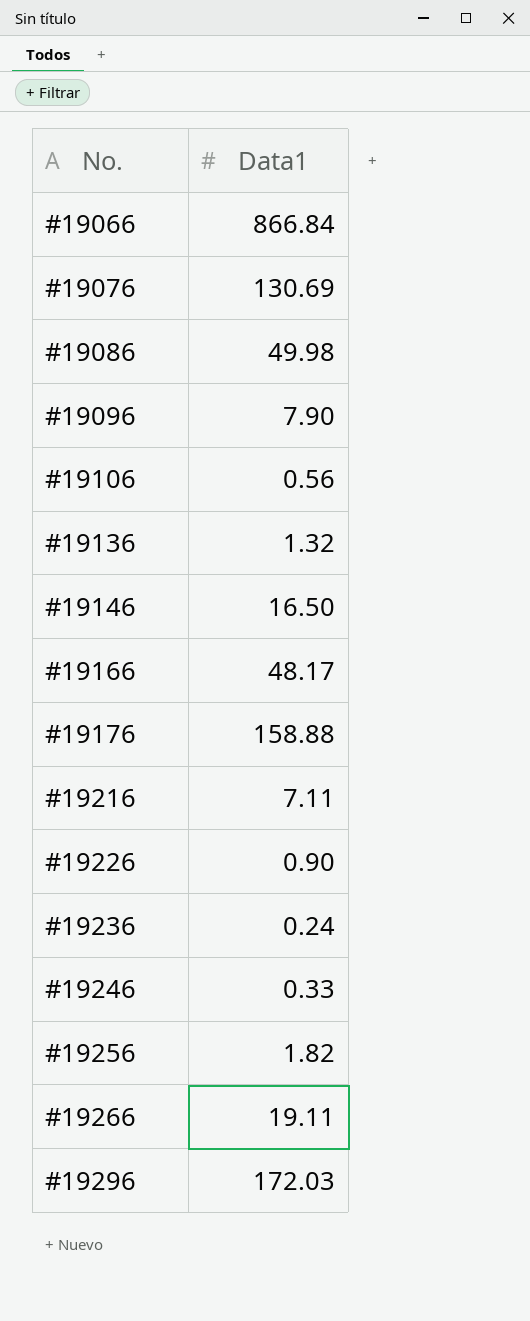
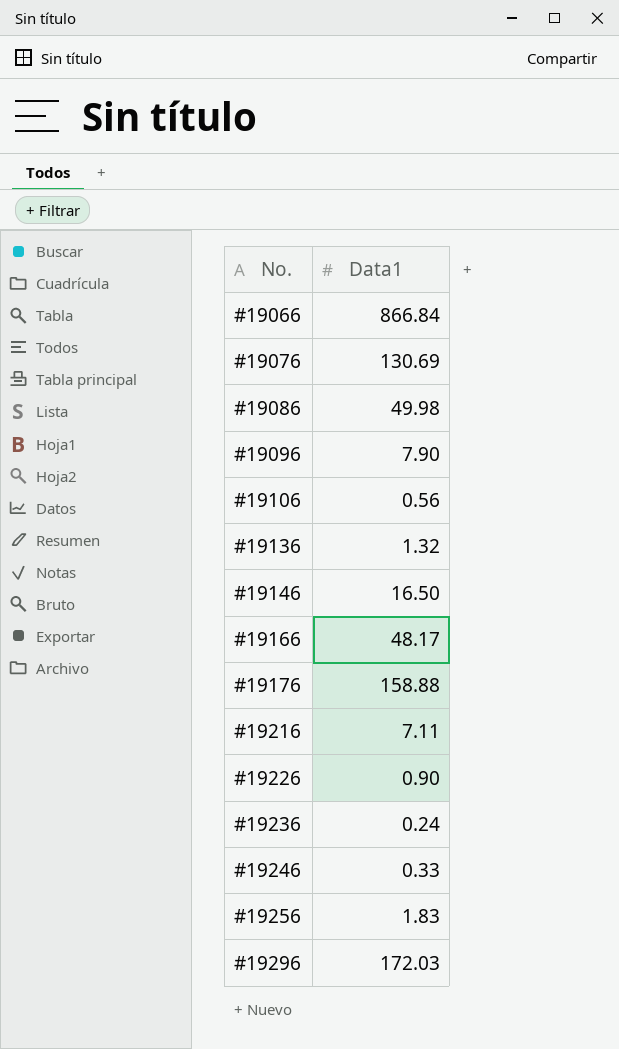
row #19266: 19.11 -> none
#19256 | Data1: 1.82 -> 1.83

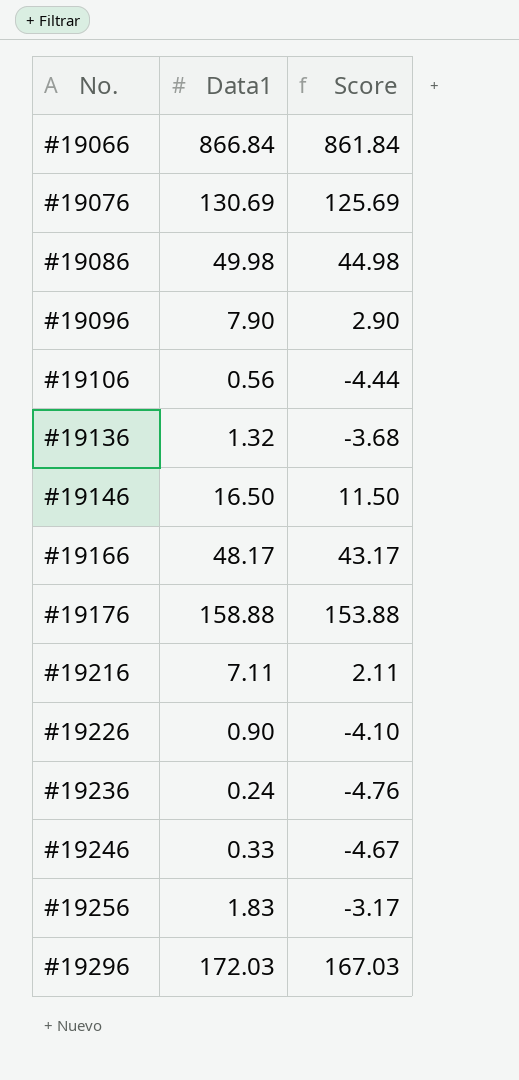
column Score | formula: none -> [Data1] - 5

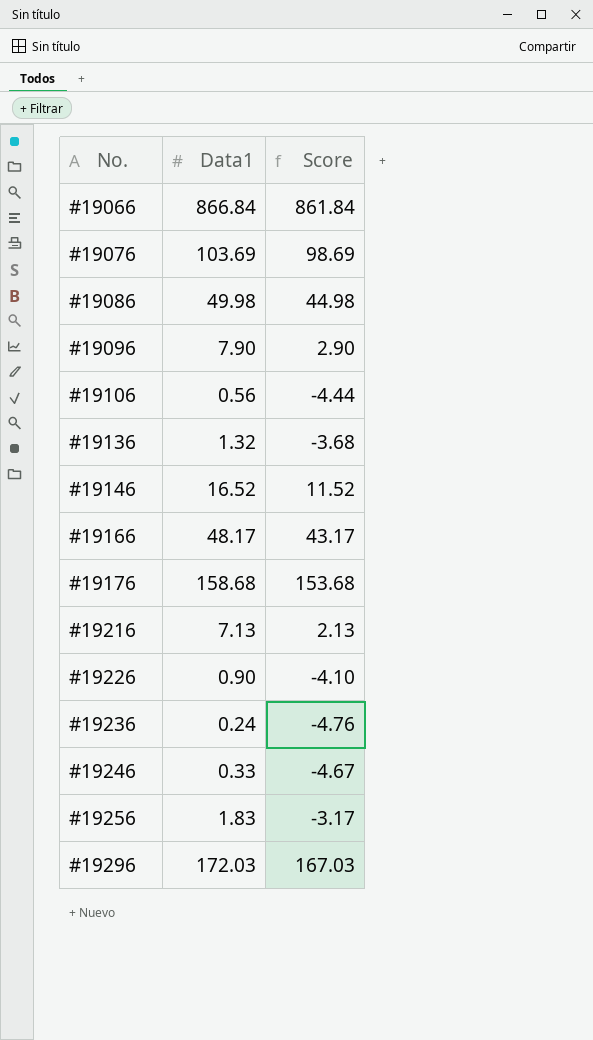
#19076 | Data1: 130.69 -> 103.69
#19076 | Score: 125.69 -> 98.69
#19146 | Data1: 16.50 -> 16.52
#19146 | Score: 11.50 -> 11.52
#19176 | Data1: 158.88 -> 158.68
#19176 | Score: 153.88 -> 153.68
#19216 | Data1: 7.11 -> 7.13
#19216 | Score: 2.11 -> 2.13

